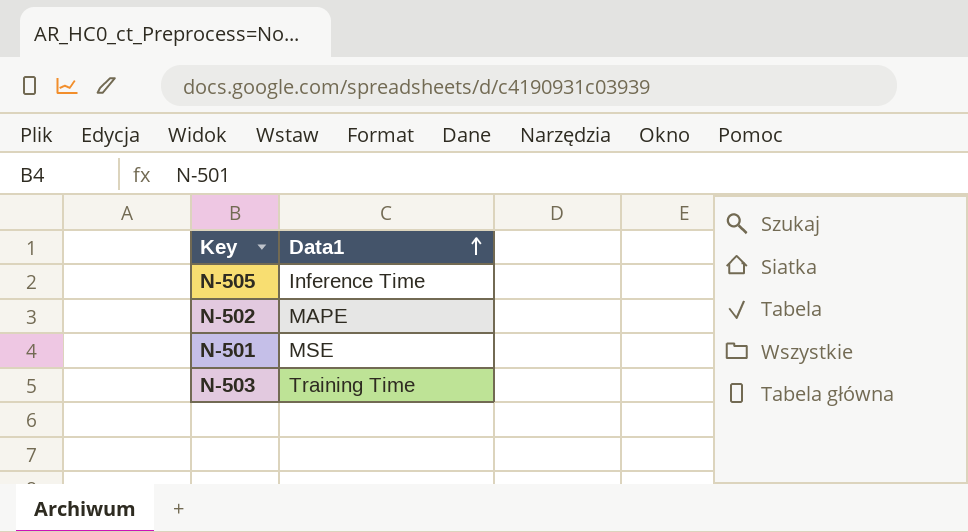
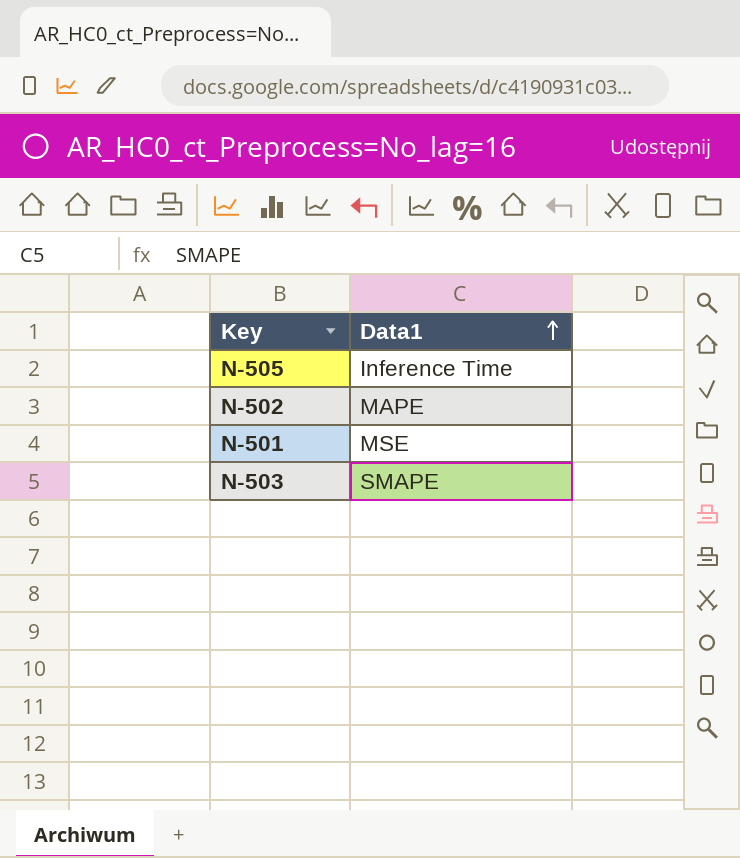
N-503 | Data1: Training Time -> SMAPE

